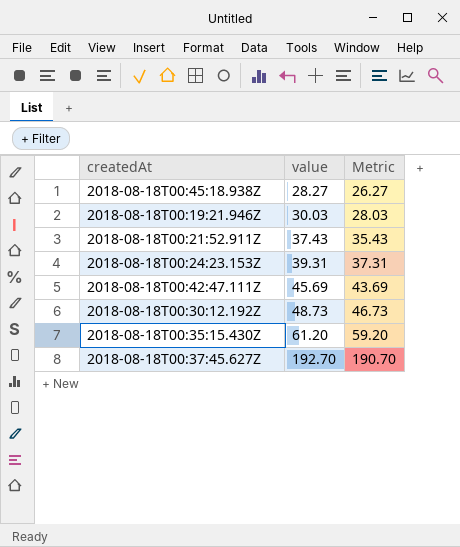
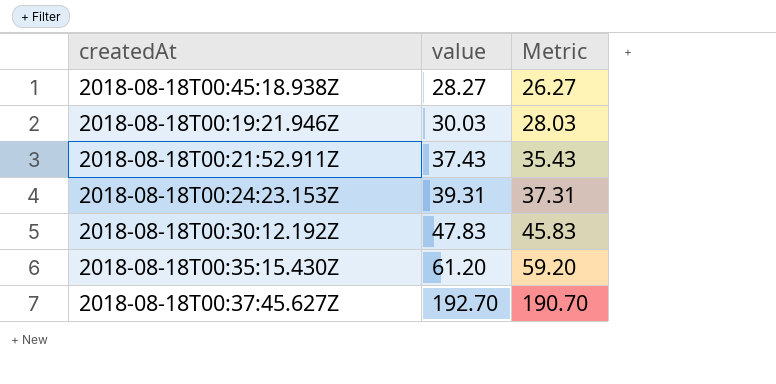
row 2018-08-18T00:42:47.111Z: 45.69 | 43.69 -> none
2018-08-18T00:30:12.192Z | value: 48.73 -> 47.83
2018-08-18T00:30:12.192Z | Metric: 46.73 -> 45.83

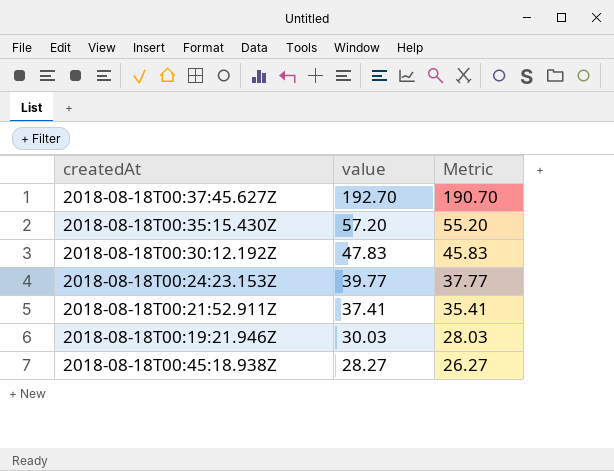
row order: value ascending -> value descending
2018-08-18T00:35:15.430Z | value: 61.20 -> 57.20
2018-08-18T00:35:15.430Z | Metric: 59.20 -> 55.20
2018-08-18T00:24:23.153Z | value: 39.31 -> 39.77
2018-08-18T00:24:23.153Z | Metric: 37.31 -> 37.77
2018-08-18T00:21:52.911Z | value: 37.43 -> 37.41
2018-08-18T00:21:52.911Z | Metric: 35.43 -> 35.41

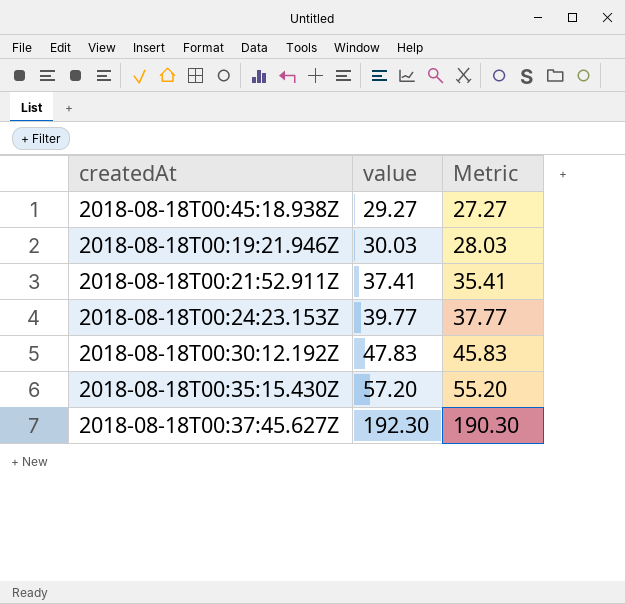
row order: value descending -> value ascending
2018-08-18T00:45:18.938Z | value: 28.27 -> 29.27
2018-08-18T00:45:18.938Z | Metric: 26.27 -> 27.27
2018-08-18T00:37:45.627Z | value: 192.70 -> 192.30
2018-08-18T00:37:45.627Z | Metric: 190.70 -> 190.30

